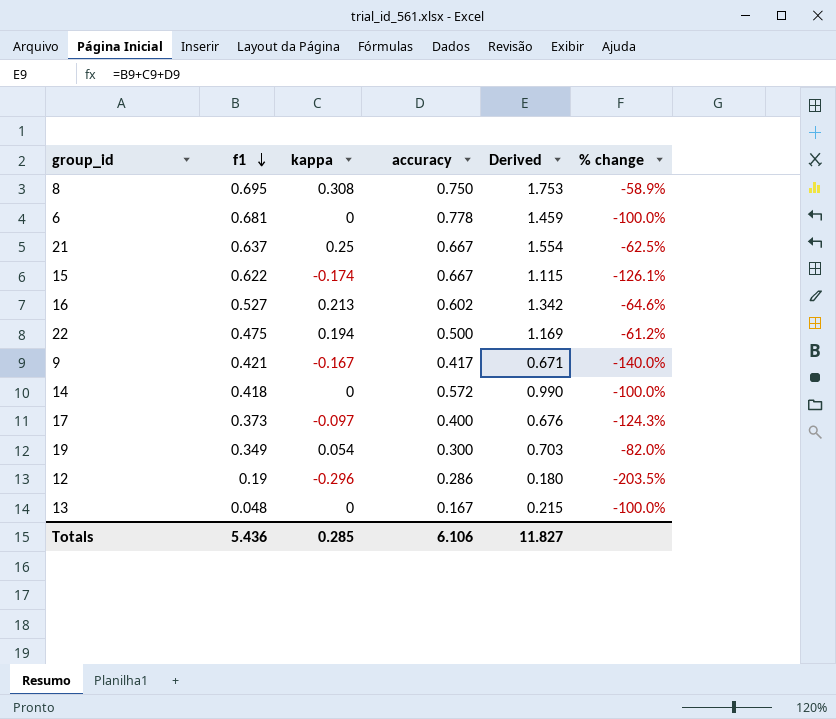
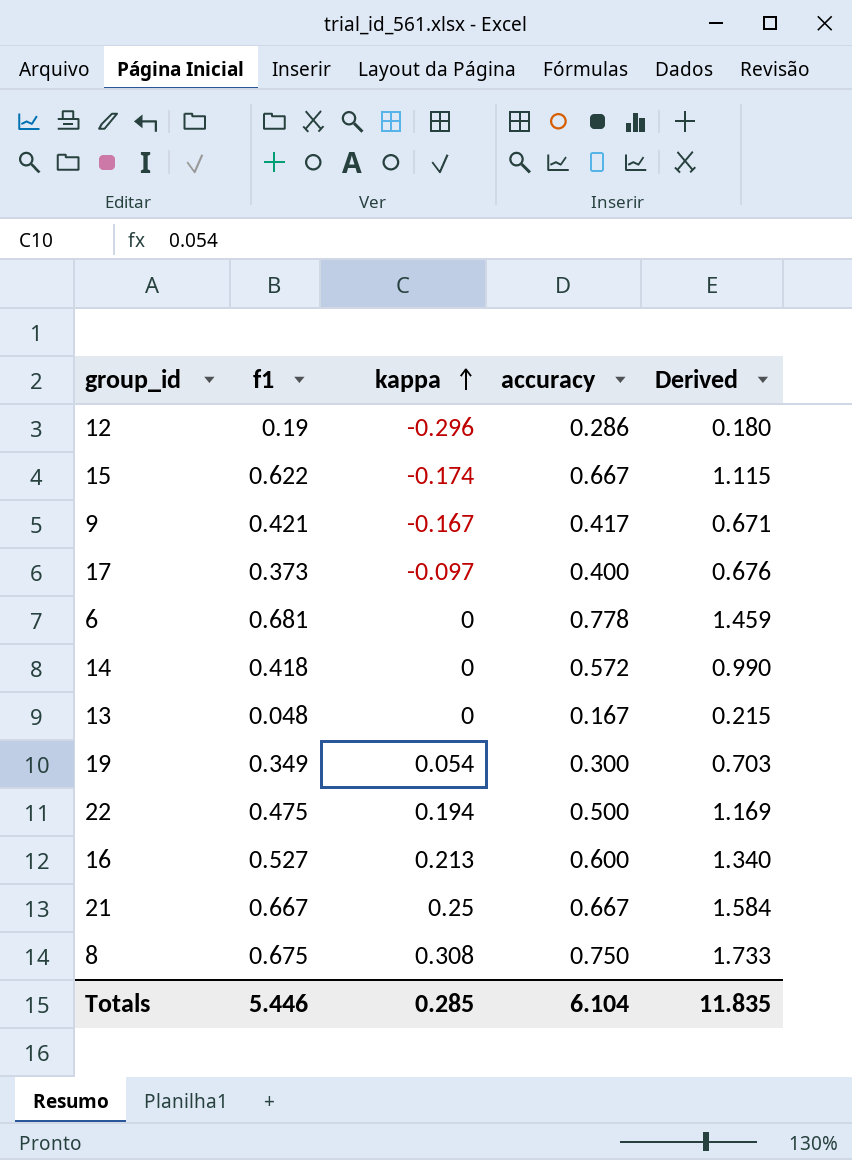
row order: f1 descending -> kappa ascending
column % change | formula: ([kappa] - [accuracy]) / [accuracy] -> none
16 | accuracy: 0.602 -> 0.600
16 | Derived: 1.342 -> 1.340
21 | f1: 0.637 -> 0.667
21 | Derived: 1.554 -> 1.584
8 | f1: 0.695 -> 0.675
8 | Derived: 1.753 -> 1.733
Totals | f1: 5.436 -> 5.446
Totals | accuracy: 6.106 -> 6.104
Totals | Derived: 11.827 -> 11.835

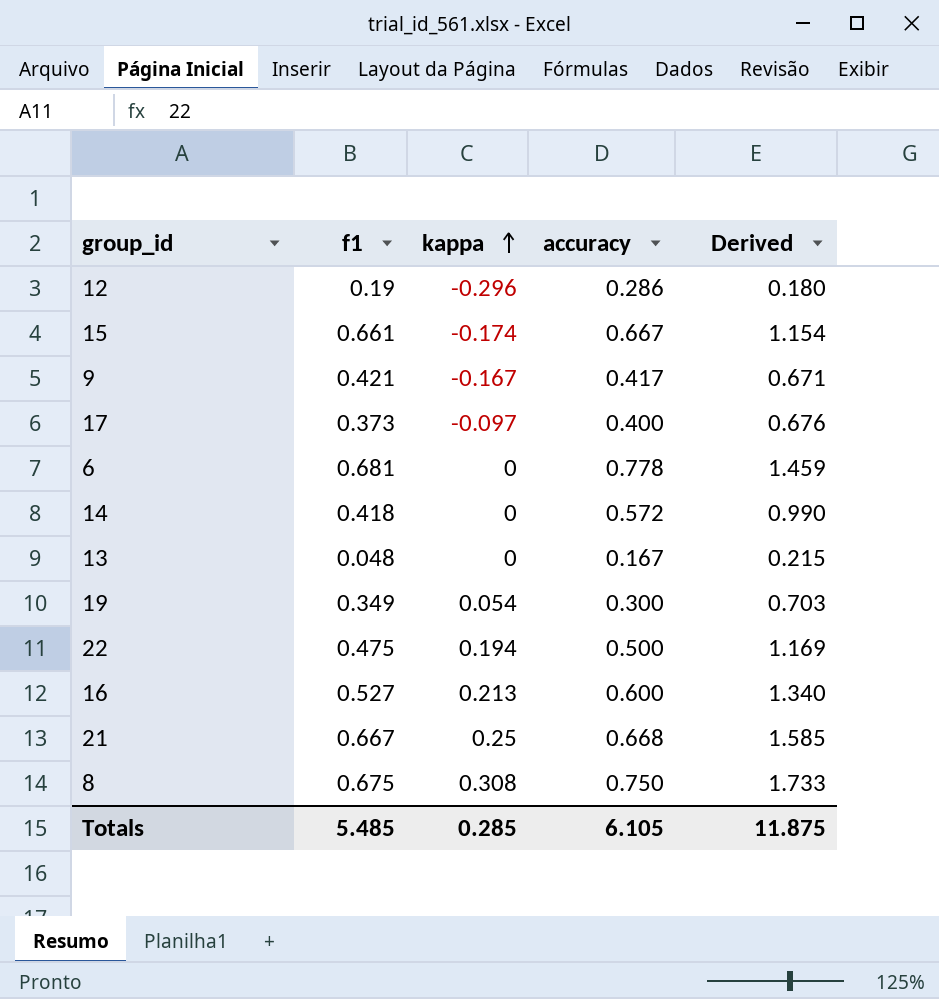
15 | f1: 0.622 -> 0.661
15 | Derived: 1.115 -> 1.154
21 | accuracy: 0.667 -> 0.668
21 | Derived: 1.584 -> 1.585
Totals | f1: 5.446 -> 5.485
Totals | accuracy: 6.104 -> 6.105
Totals | Derived: 11.835 -> 11.875

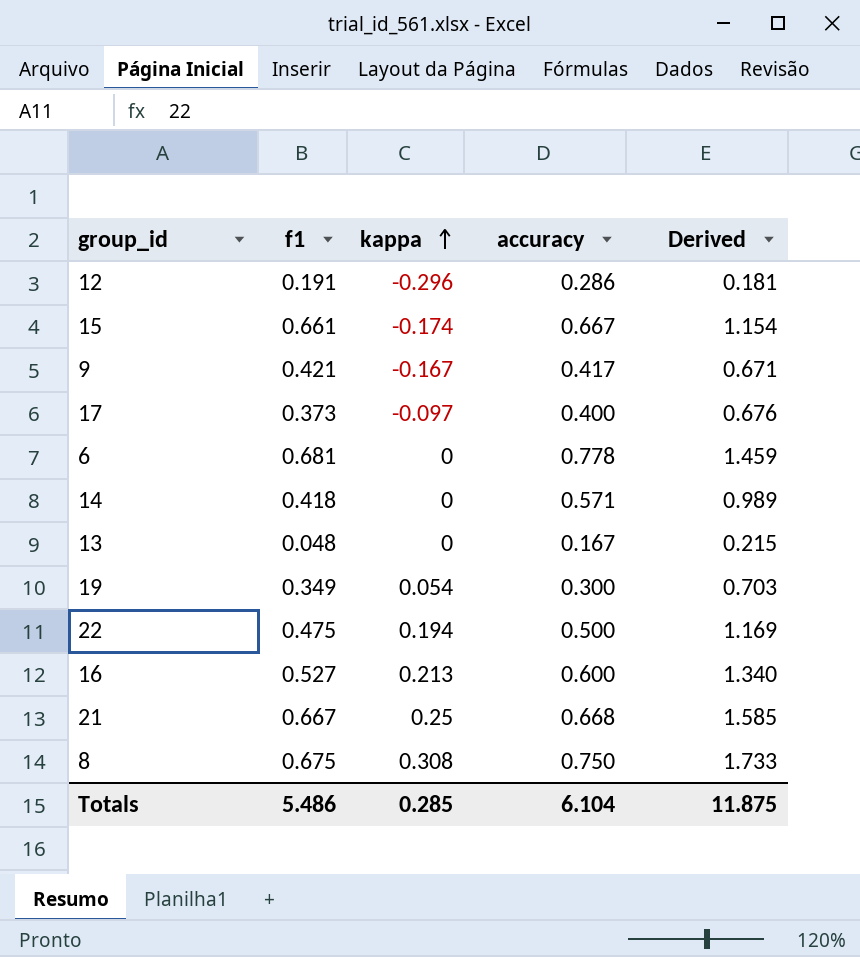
12 | f1: 0.19 -> 0.191
12 | Derived: 0.180 -> 0.181
14 | accuracy: 0.572 -> 0.571
14 | Derived: 0.990 -> 0.989
Totals | f1: 5.485 -> 5.486
Totals | accuracy: 6.105 -> 6.104

